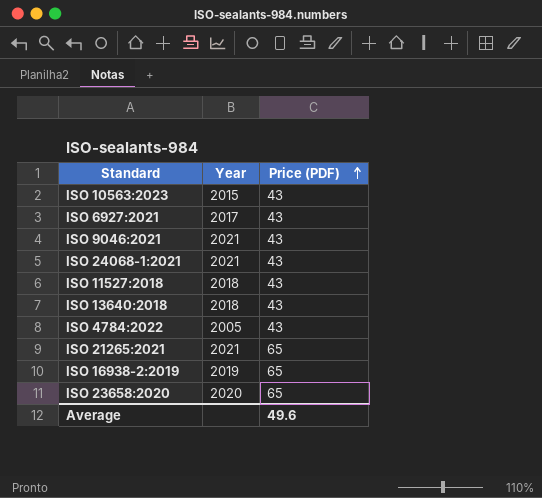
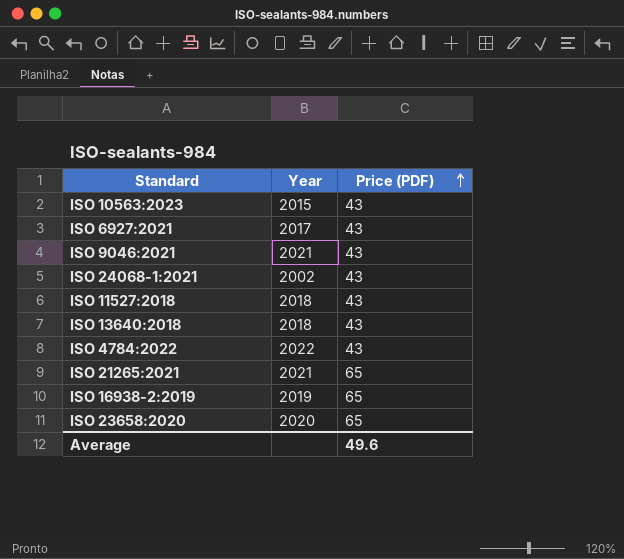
ISO 24068-1:2021 | Year: 2021 -> 2002
ISO 4784:2022 | Year: 2005 -> 2022

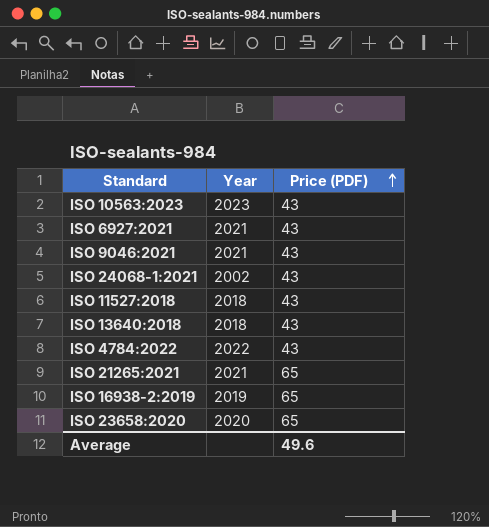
ISO 10563:2023 | Year: 2015 -> 2023
ISO 6927:2021 | Year: 2017 -> 2021

